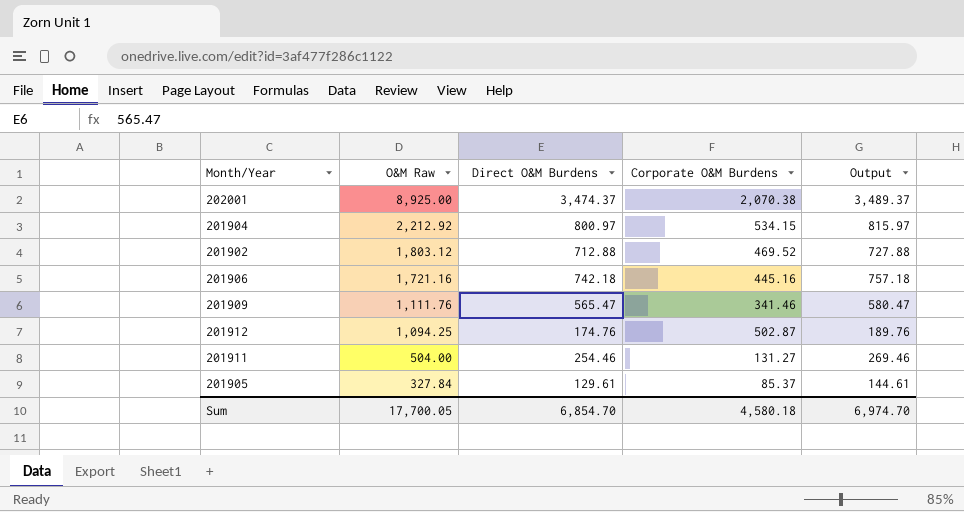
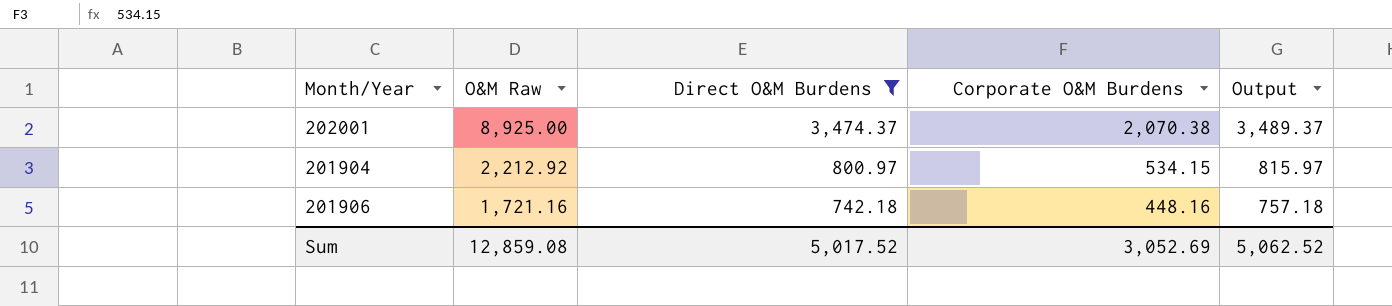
filter: none -> Direct O&M Burdens >= 742.18
201906 | Corporate O&M Burdens: 445.16 -> 448.16
Sum | O&M Raw: 17,700.05 -> 12,859.08
Sum | Direct O&M Burdens: 6,854.70 -> 5,017.52
Sum | Corporate O&M Burdens: 4,580.18 -> 3,052.69
Sum | Output: 6,974.70 -> 5,062.52

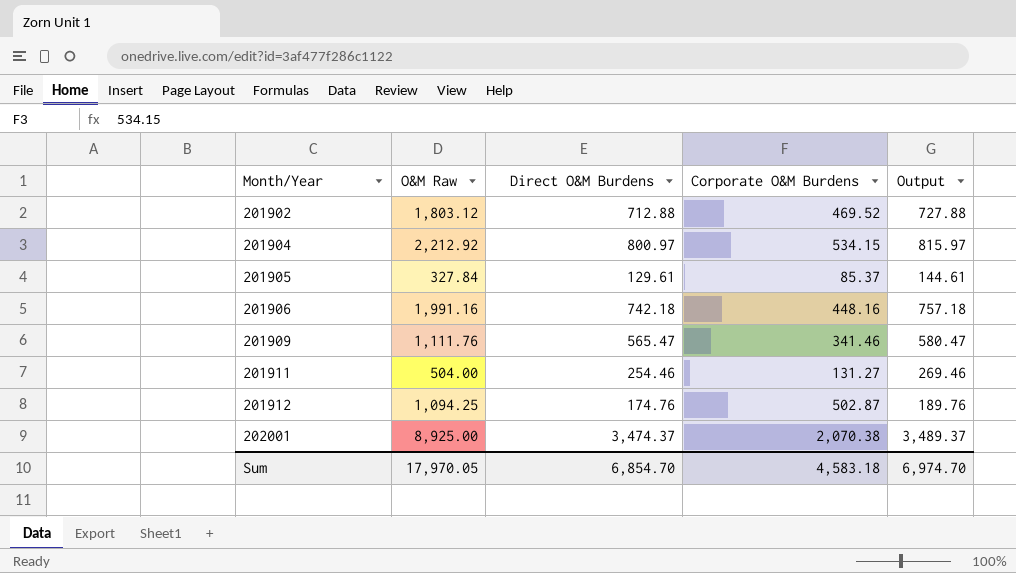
filter: Direct O&M Burdens >= 742.18 -> none
row order: O&M Raw descending -> Month/Year ascending
201906 | O&M Raw: 1,721.16 -> 1,991.16
Sum | O&M Raw: 12,859.08 -> 17,970.05
Sum | Direct O&M Burdens: 5,017.52 -> 6,854.70
Sum | Corporate O&M Burdens: 3,052.69 -> 4,583.18
Sum | Output: 5,062.52 -> 6,974.70

